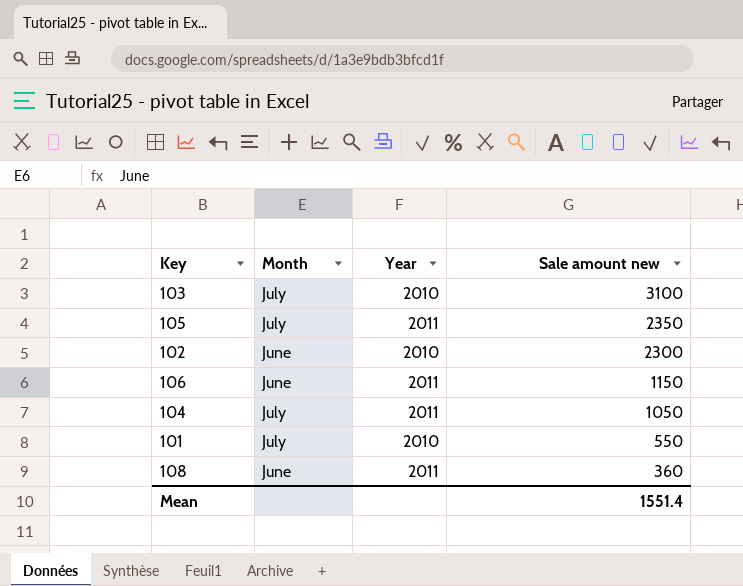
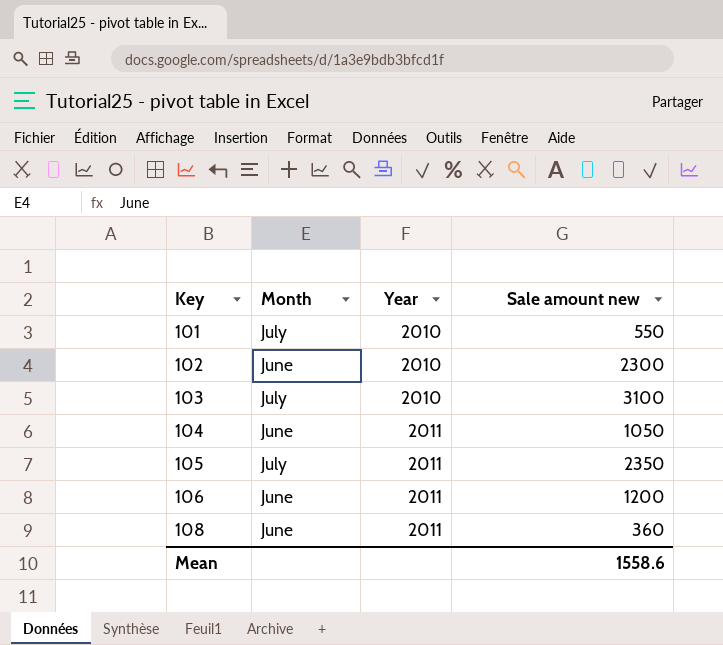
row order: Sale amount new descending -> Key ascending
104 | Month: July -> June
106 | Sale amount new: 1150 -> 1200
Mean | Sale amount new: 1551.4 -> 1558.6

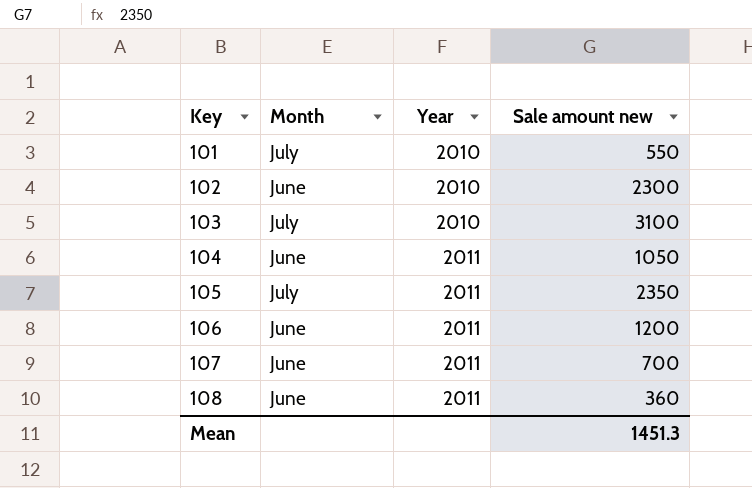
row 107: none -> June | 2011 | 700
Mean | Sale amount new: 1558.6 -> 1451.3

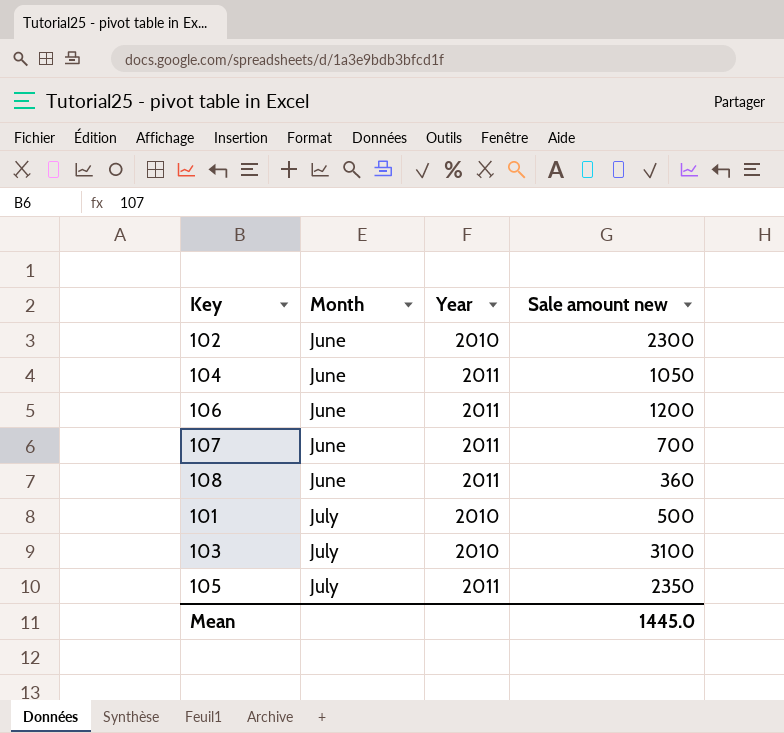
row order: Key ascending -> Month ascending
101 | Sale amount new: 550 -> 500
Mean | Sale amount new: 1451.3 -> 1445.0

